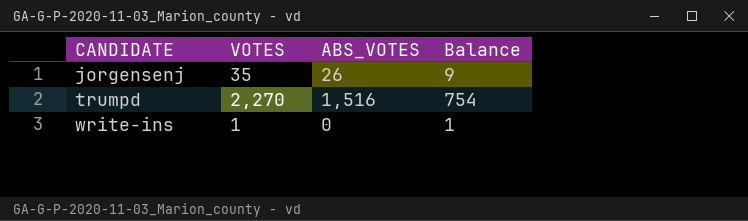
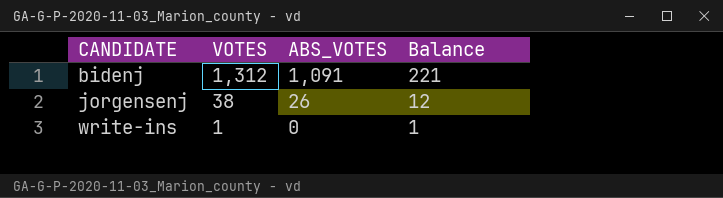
row trumpd: 2,270 | 1,516 | 754 -> none
row bidenj: none -> 1,312 | 1,091 | 221
jorgensenj | VOTES: 35 -> 38
jorgensenj | Balance: 9 -> 12

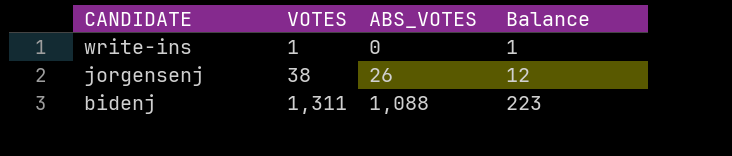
row order: CANDIDATE ascending -> CANDIDATE descending
bidenj | VOTES: 1,312 -> 1,311
bidenj | ABS_VOTES: 1,091 -> 1,088
bidenj | Balance: 221 -> 223

